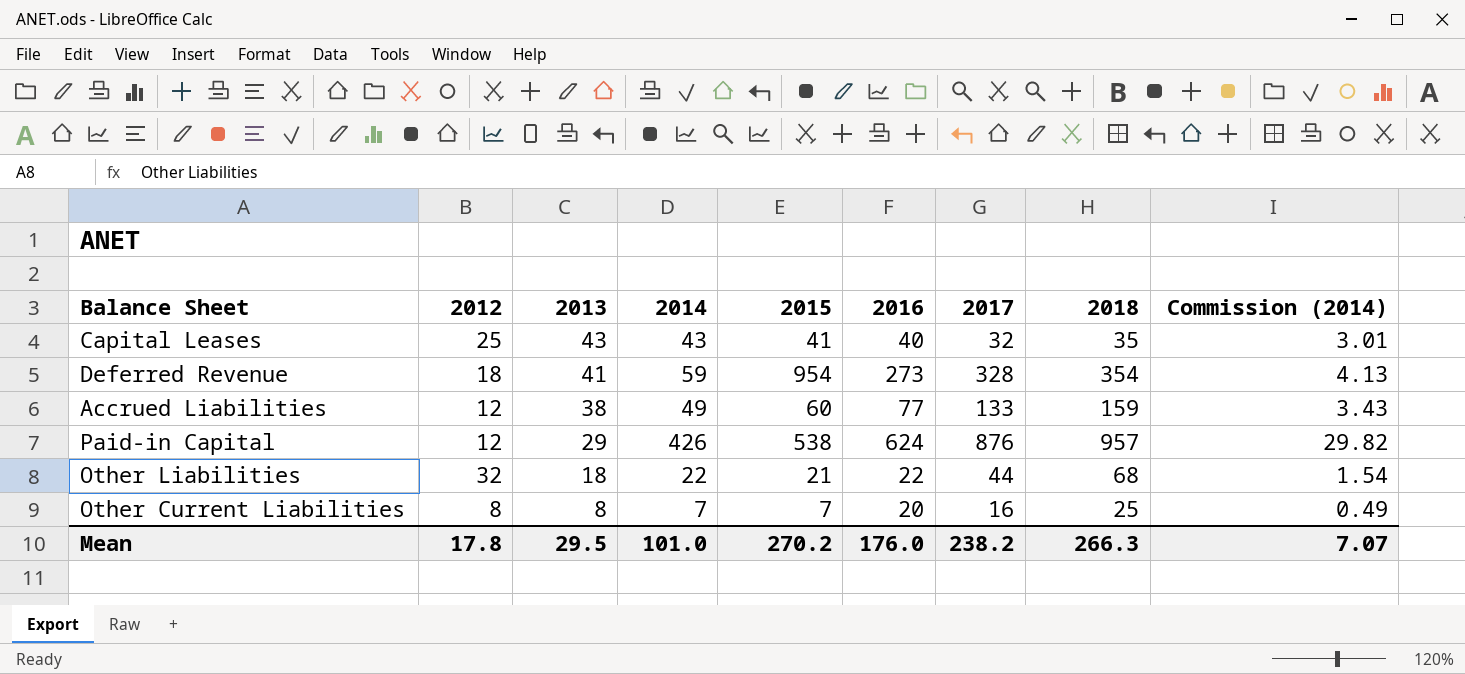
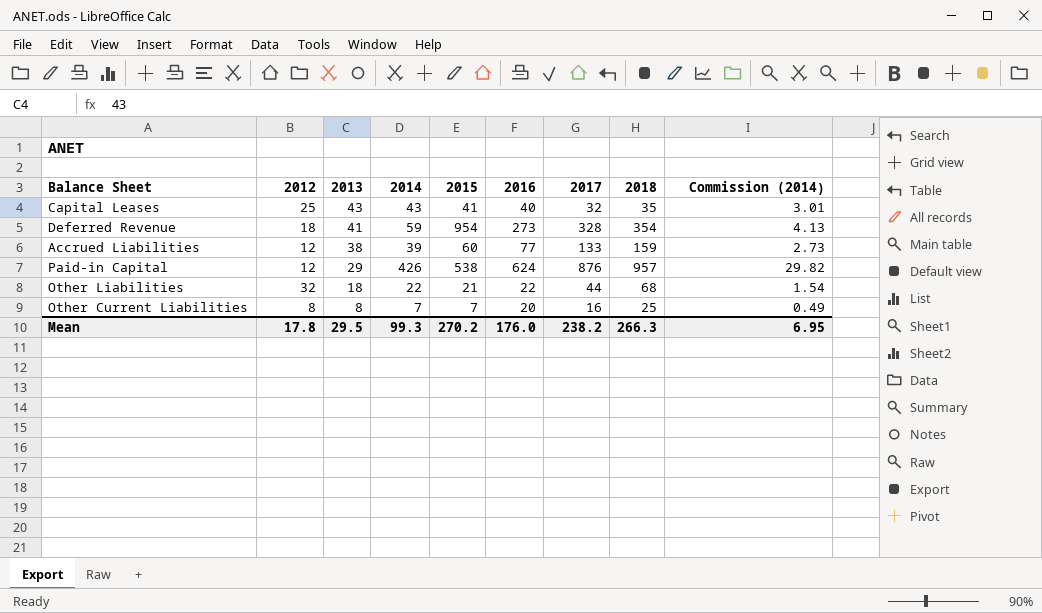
Accrued Liabilities | 2014: 49 -> 39
Accrued Liabilities | Commission (2014): 3.43 -> 2.73
Mean | 2014: 101.0 -> 99.3
Mean | Commission (2014): 7.07 -> 6.95

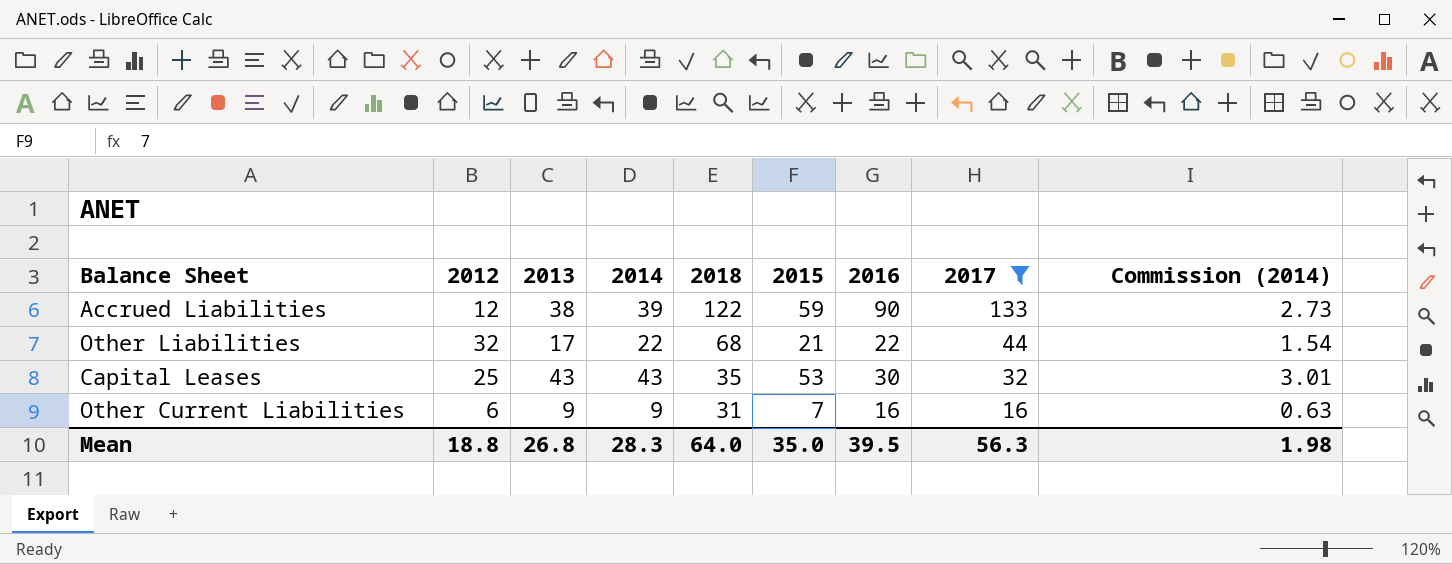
filter: none -> 2017 <= 133
row order: 2013 descending -> 2018 descending
column 2018 | position: 8 -> 5
Accrued Liabilities | 2018: 159 -> 122
Accrued Liabilities | 2015: 60 -> 59
Accrued Liabilities | 2016: 77 -> 90
Other Liabilities | 2013: 18 -> 17
Capital Leases | 2015: 41 -> 53
Capital Leases | 2016: 40 -> 30
Other Current Liabilities | 2012: 8 -> 6
Other Current Liabilities | 2013: 8 -> 9
Other Current Liabilities | 2014: 7 -> 9
Other Current Liabilities | 2018: 25 -> 31
Other Current Liabilities | 2016: 20 -> 16
Other Current Liabilities | Commission (2014): 0.49 -> 0.63
Mean | 2012: 17.8 -> 18.8
Mean | 2013: 29.5 -> 26.8
Mean | 2014: 99.3 -> 28.3
Mean | 2018: 266.3 -> 64.0
Mean | 2015: 270.2 -> 35.0
Mean | 2016: 176.0 -> 39.5
Mean | 2017: 238.2 -> 56.3
Mean | Commission (2014): 6.95 -> 1.98

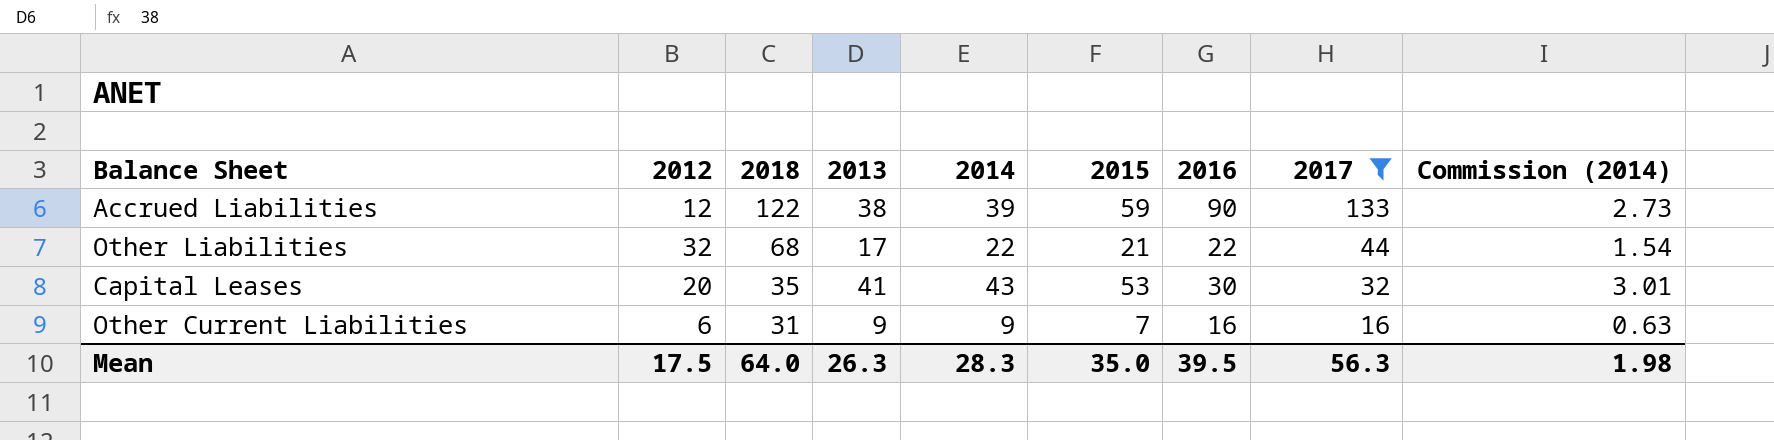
column 2018 | position: 5 -> 3
Capital Leases | 2012: 25 -> 20
Capital Leases | 2013: 43 -> 41
Mean | 2012: 18.8 -> 17.5
Mean | 2013: 26.8 -> 26.3

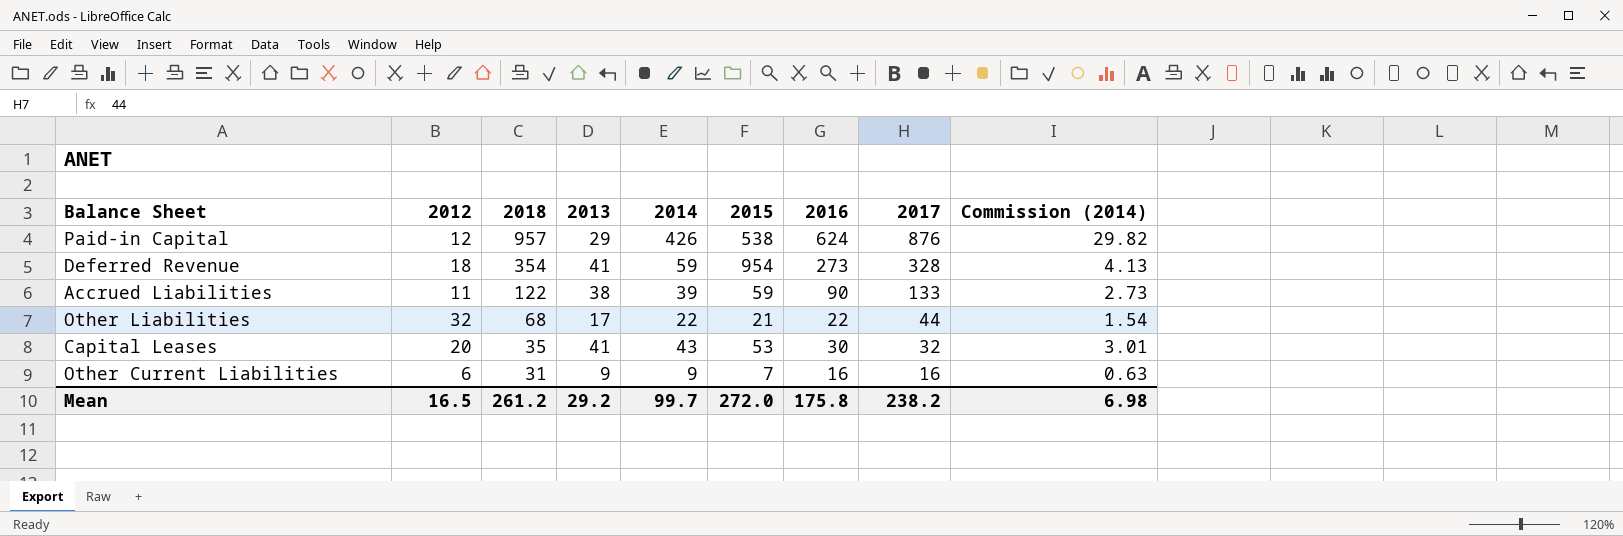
filter: 2017 <= 133 -> none
Accrued Liabilities | 2012: 12 -> 11
Mean | 2012: 17.5 -> 16.5
Mean | 2018: 64.0 -> 261.2
Mean | 2013: 26.3 -> 29.2
Mean | 2014: 28.3 -> 99.7
Mean | 2015: 35.0 -> 272.0
Mean | 2016: 39.5 -> 175.8
Mean | 2017: 56.3 -> 238.2
Mean | Commission (2014): 1.98 -> 6.98

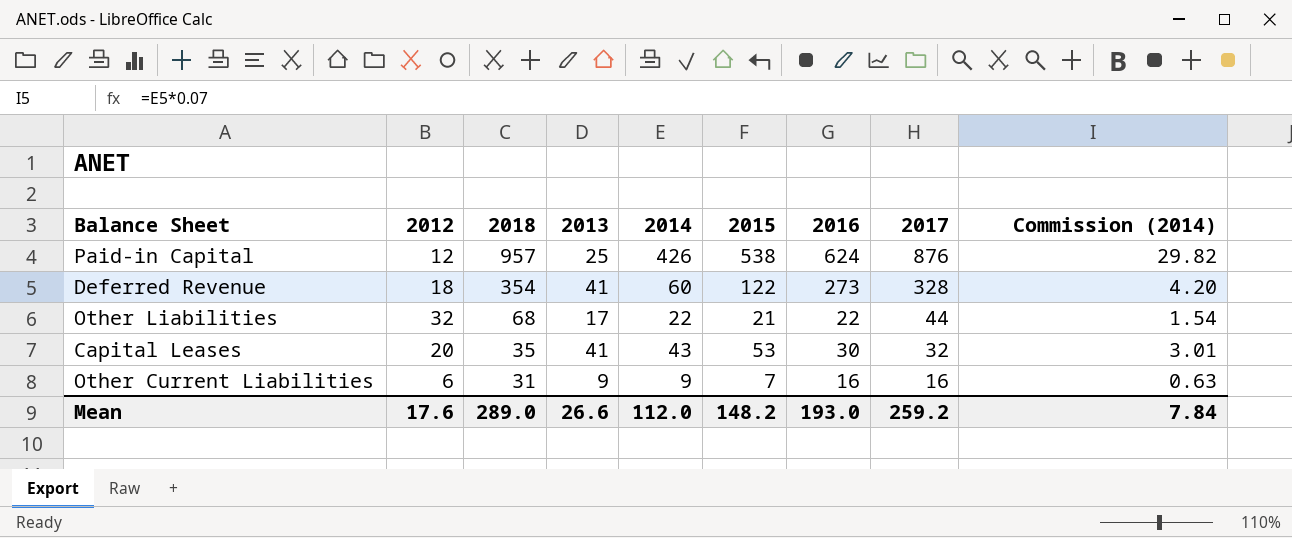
row Accrued Liabilities: 11 | 122 | 38 | 39 | 59 | 90 | 133 | 2.73 -> none
Paid-in Capital | 2013: 29 -> 25
Deferred Revenue | 2014: 59 -> 60
Deferred Revenue | 2015: 954 -> 122
Deferred Revenue | Commission (2014): 4.13 -> 4.20
Mean | 2012: 16.5 -> 17.6
Mean | 2018: 261.2 -> 289.0
Mean | 2013: 29.2 -> 26.6
Mean | 2014: 99.7 -> 112.0
Mean | 2015: 272.0 -> 148.2
Mean | 2016: 175.8 -> 193.0
Mean | 2017: 238.2 -> 259.2
Mean | Commission (2014): 6.98 -> 7.84

